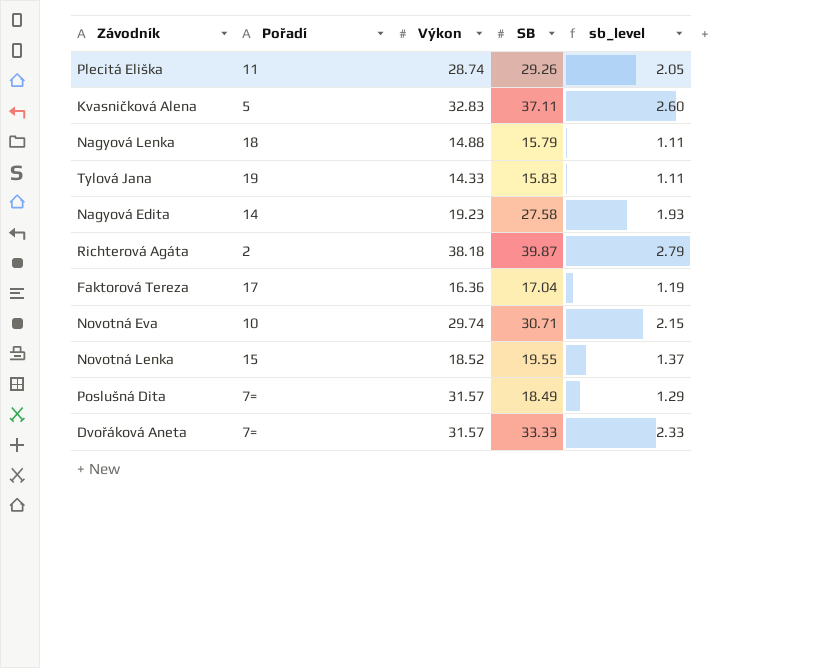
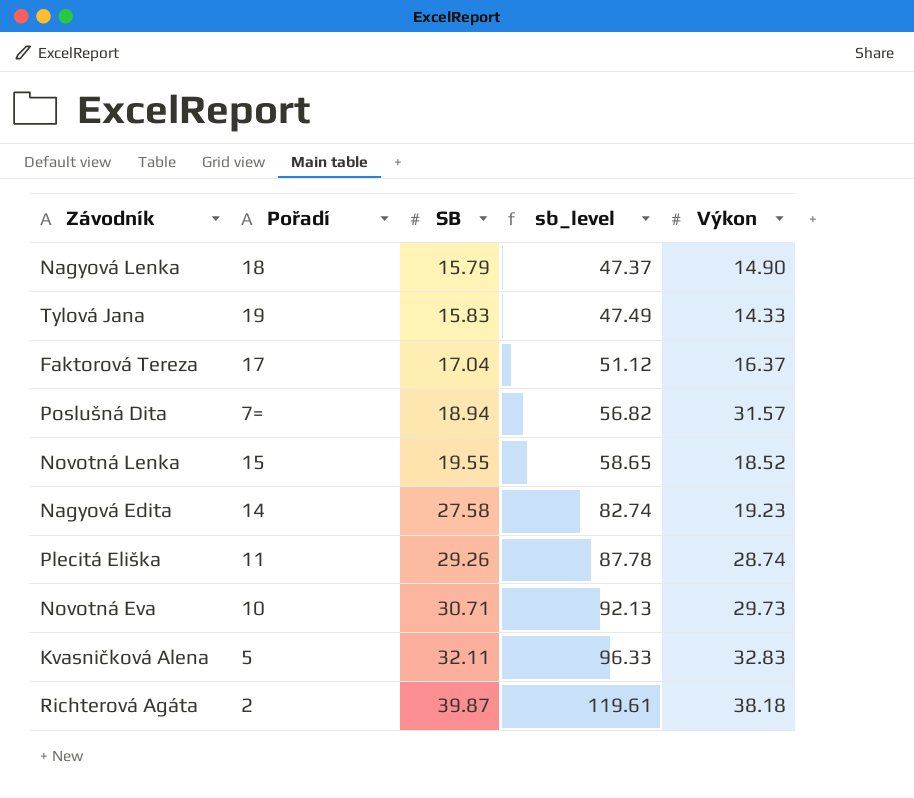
row order: none -> SB ascending
column sb_level | formula: [SB] * 0.07 -> [SB] * 3
column Výkon | position: 3 -> 5
row Dvořáková Aneta: 7= | 31.57 | 33.33 | 2.33 -> none
Nagyová Lenka | Výkon: 14.88 -> 14.90
Faktorová Tereza | Výkon: 16.36 -> 16.37
Poslušná Dita | SB: 18.49 -> 18.94
Novotná Eva | Výkon: 29.74 -> 29.73
Kvasničková Alena | SB: 37.11 -> 32.11

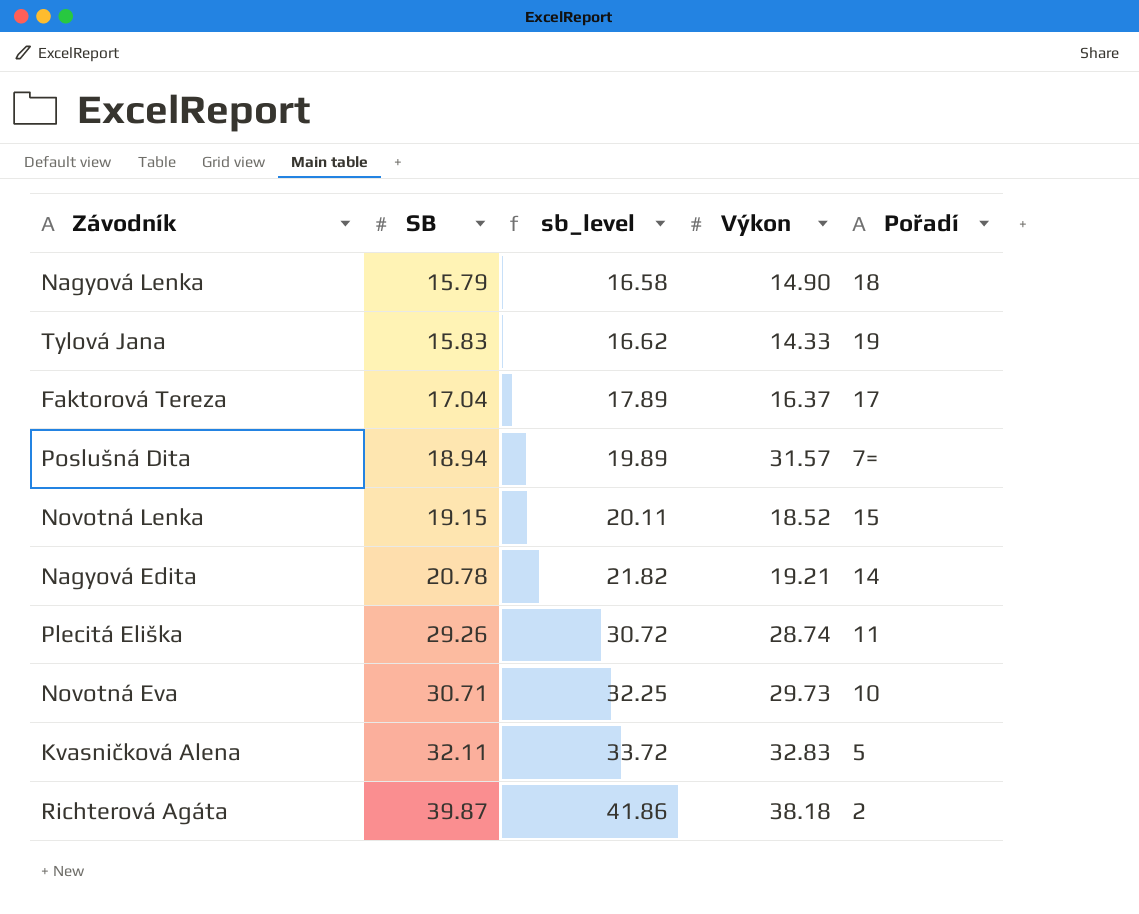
column sb_level | formula: [SB] * 3 -> [SB] * 1.05
column Pořadí | position: 2 -> 5
Novotná Lenka | SB: 19.55 -> 19.15
Nagyová Edita | SB: 27.58 -> 20.78
Nagyová Edita | Výkon: 19.23 -> 19.21

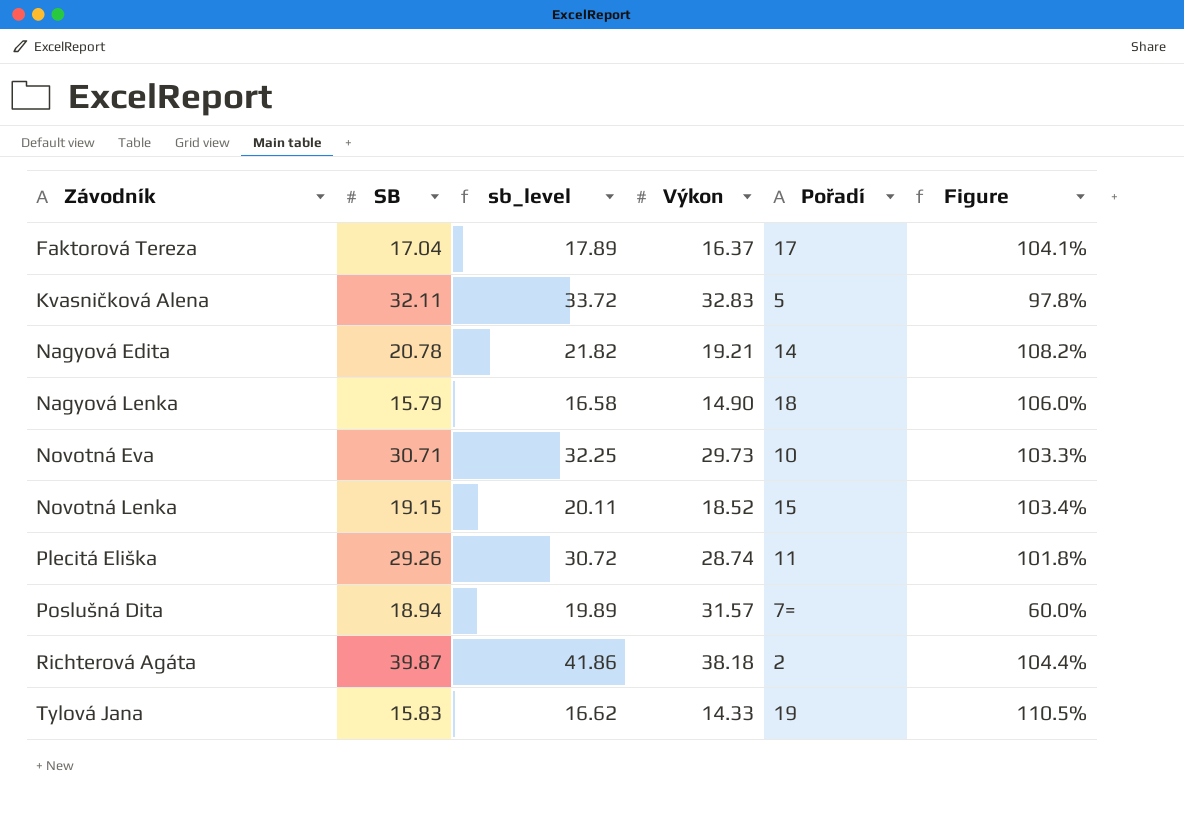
row order: SB ascending -> Závodník ascending
column Figure | formula: none -> [SB] / [Výkon]

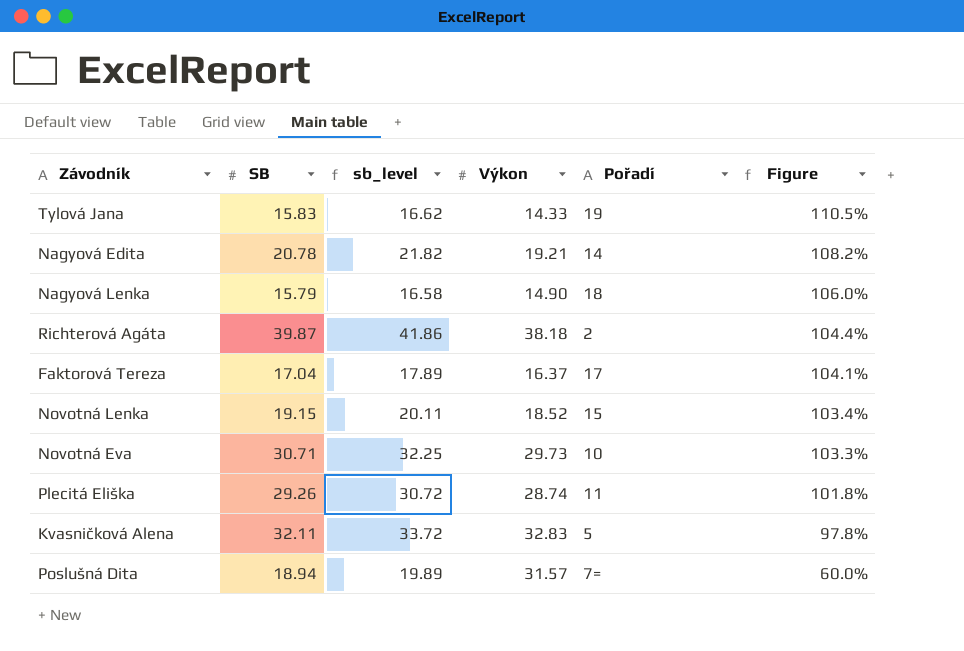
row order: Závodník ascending -> Figure descending

